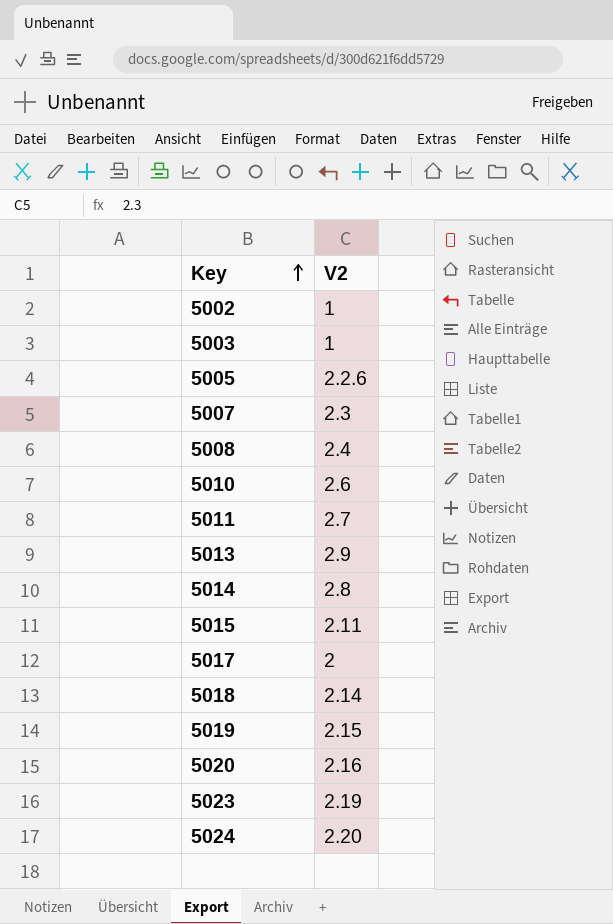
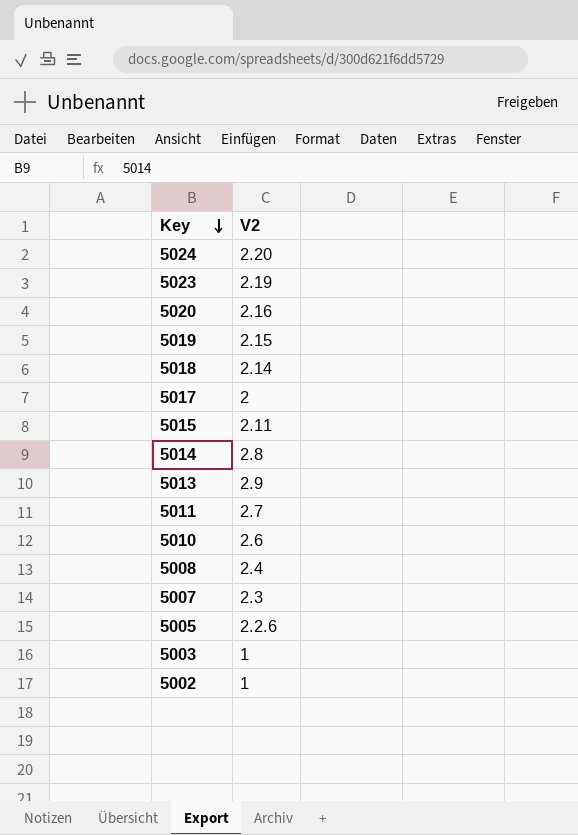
row order: Key ascending -> Key descending

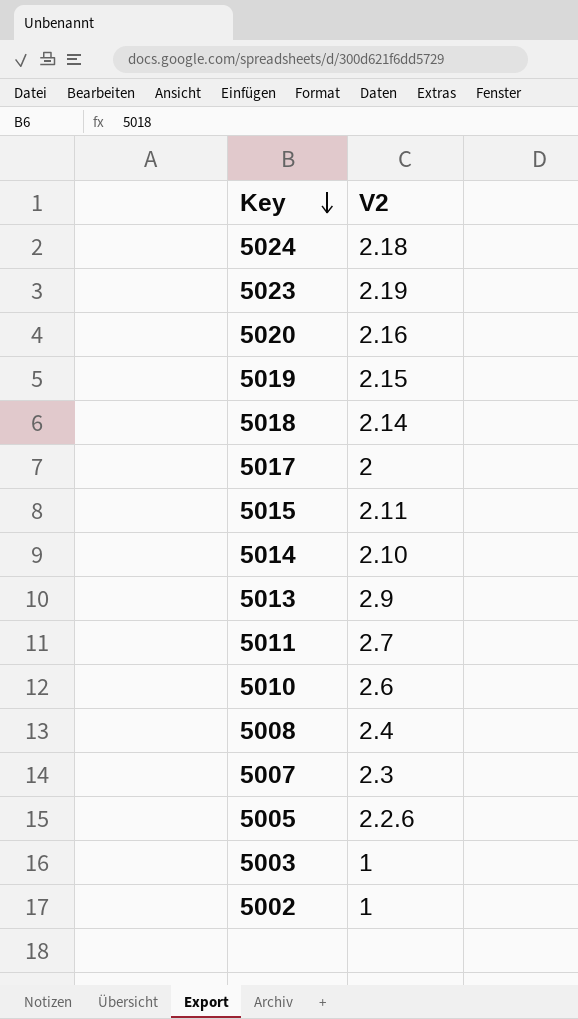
5024 | V2: 2.20 -> 2.18
5014 | V2: 2.8 -> 2.10

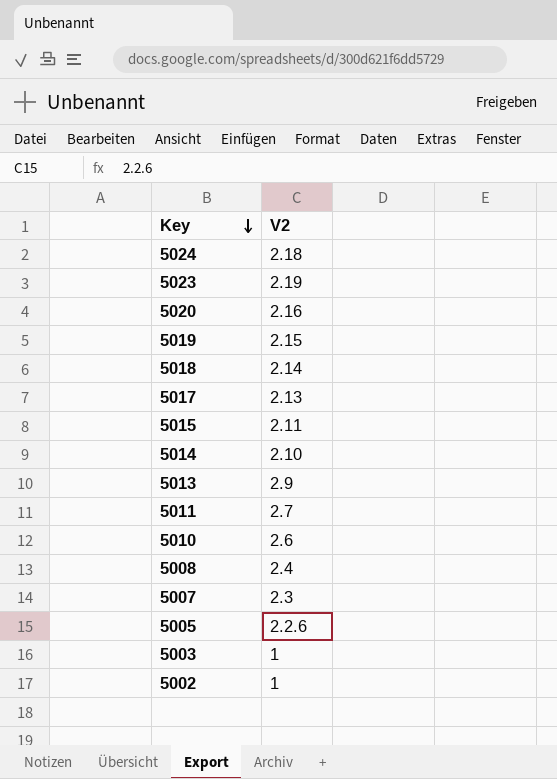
5017 | V2: 2 -> 2.13

